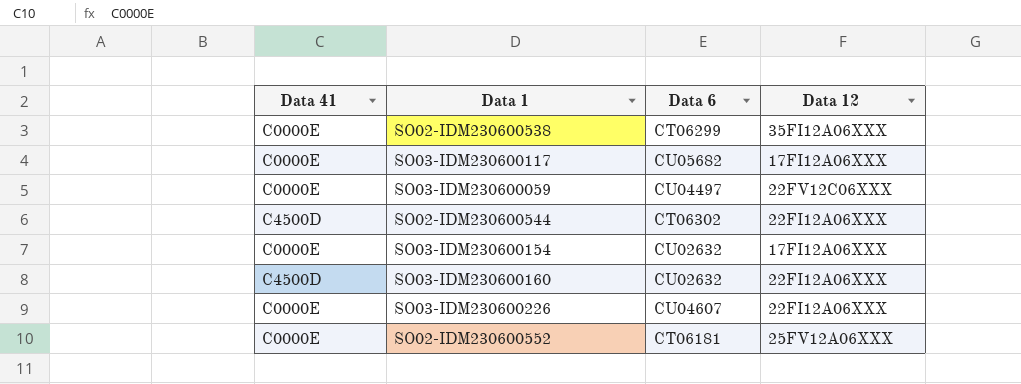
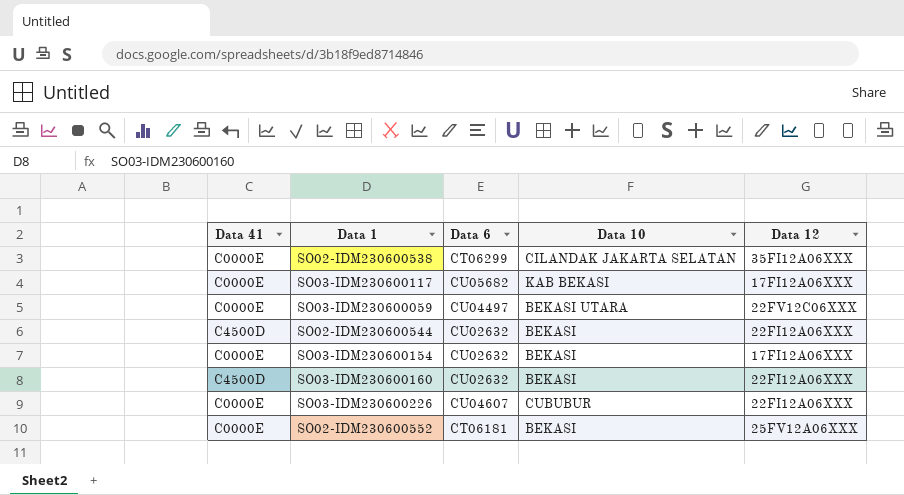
column Data 10 | position: none -> 4
SO02-IDM230600544 | Data 6: CT06302 -> CU02632

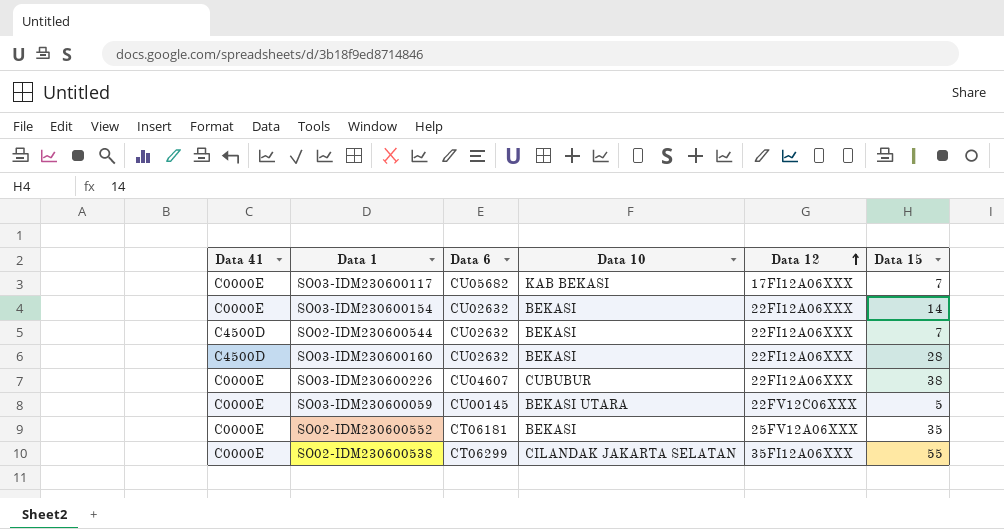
row order: none -> Data 12 ascending
column Data 15 | position: none -> 6
SO03-IDM230600154 | Data 12: 17FI12A06XXX -> 22FI12A06XXX
SO03-IDM230600059 | Data 6: CU04497 -> CU00145

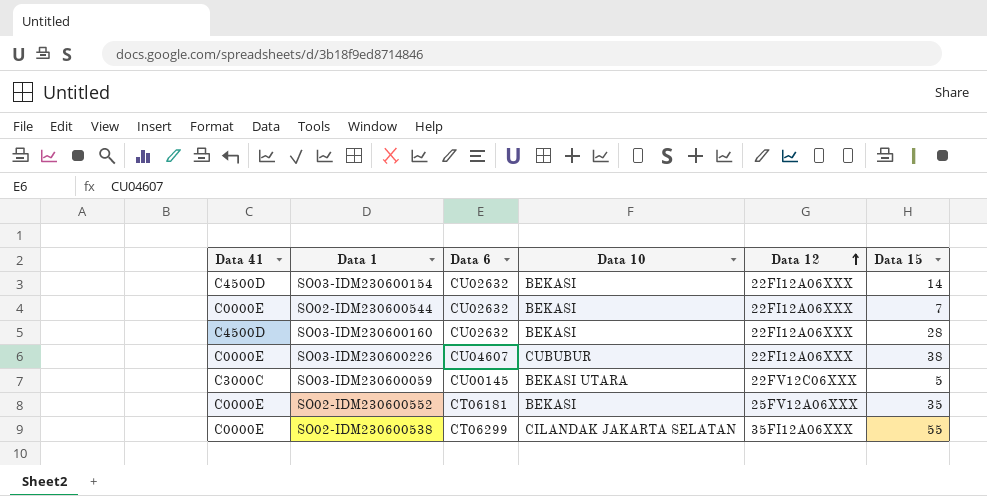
row SO03-IDM230600117: C0000E | CU05682 | KAB BEKASI | 17FI12A06XXX | 7 -> none
SO03-IDM230600154 | Data 41: C0000E -> C4500D
SO02-IDM230600544 | Data 41: C4500D -> C0000E
SO03-IDM230600059 | Data 41: C0000E -> C3000C

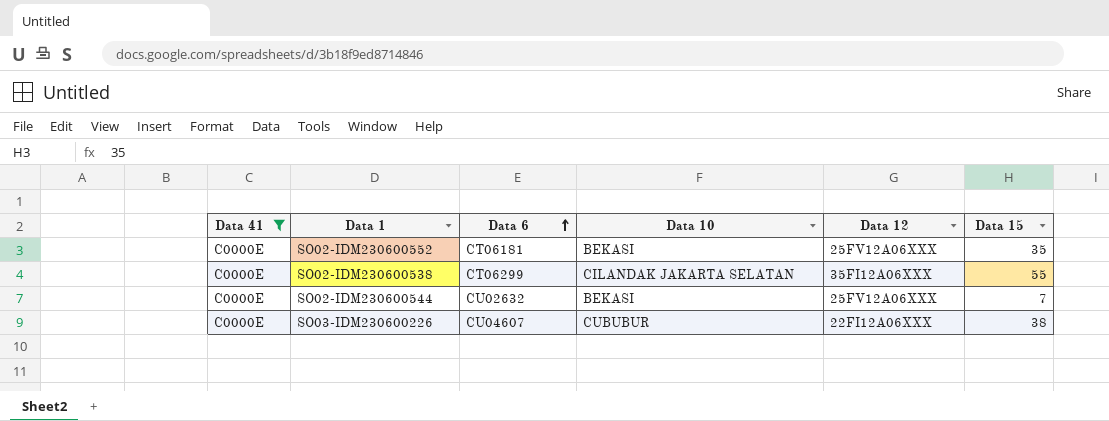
filter: none -> Data 41 = C0000E
row order: Data 12 ascending -> Data 6 ascending
SO02-IDM230600544 | Data 12: 22FI12A06XXX -> 25FV12A06XXX

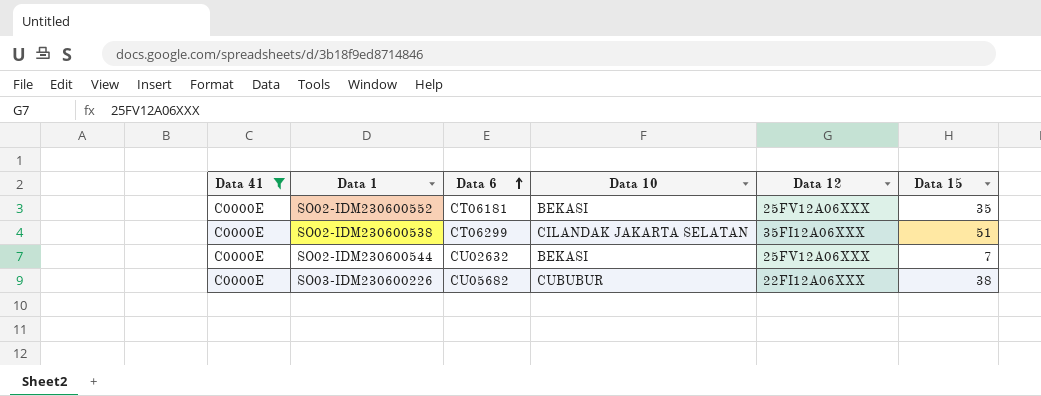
SO02-IDM230600538 | Data 15: 55 -> 51
SO03-IDM230600226 | Data 6: CU04607 -> CU05682

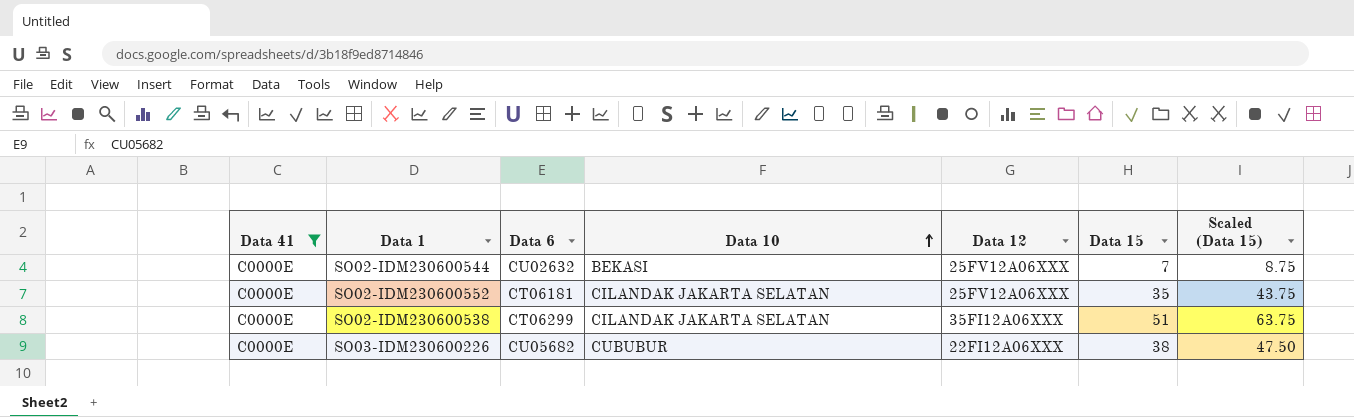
row order: Data 6 ascending -> Data 10 ascending
column Scaled (Data 15) | formula: none -> [Data 15] * 1.25
SO02-IDM230600552 | Data 10: BEKASI -> CILANDAK JAKARTA SELATAN

